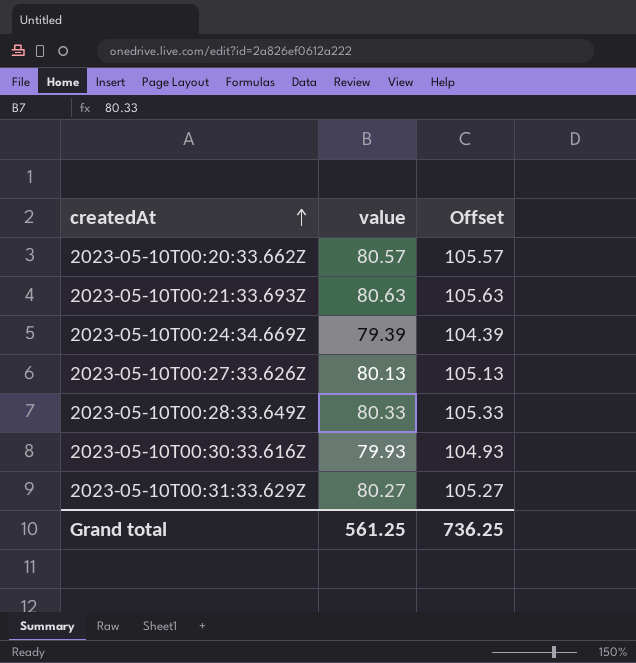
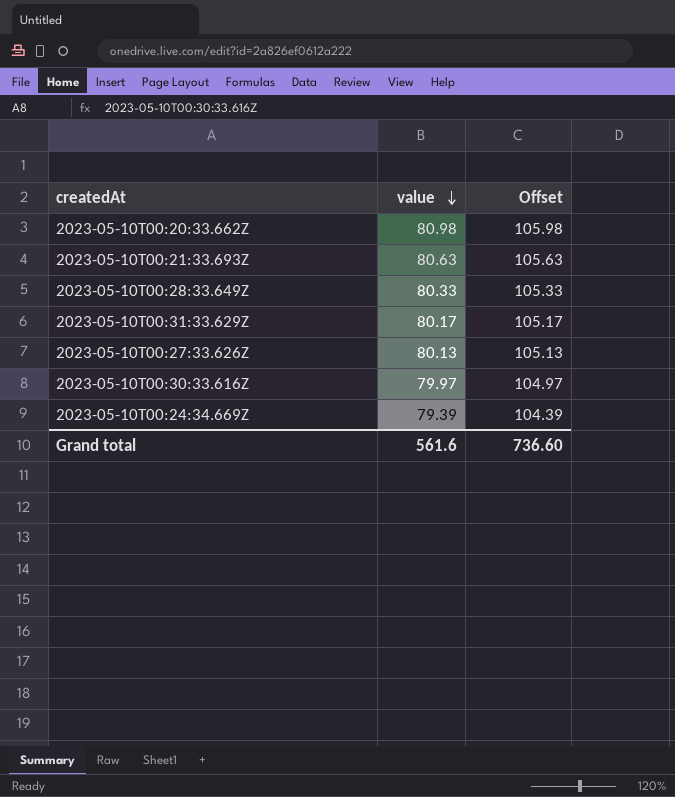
row order: createdAt ascending -> value descending
2023-05-10T00:20:33.662Z | value: 80.57 -> 80.98
2023-05-10T00:20:33.662Z | Offset: 105.57 -> 105.98
2023-05-10T00:31:33.629Z | value: 80.27 -> 80.17
2023-05-10T00:31:33.629Z | Offset: 105.27 -> 105.17
2023-05-10T00:30:33.616Z | value: 79.93 -> 79.97
2023-05-10T00:30:33.616Z | Offset: 104.93 -> 104.97
Grand total | value: 561.25 -> 561.6
Grand total | Offset: 736.25 -> 736.60

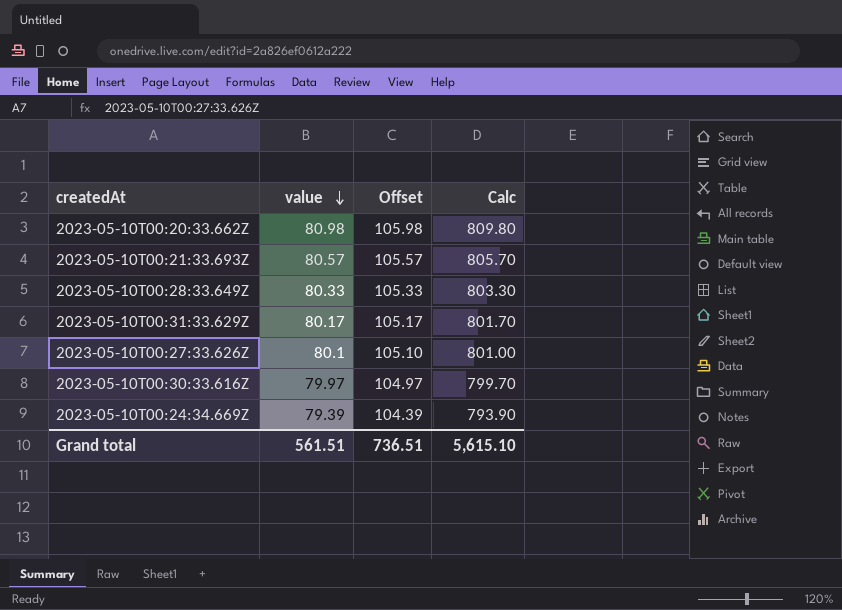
column Calc | formula: none -> [value] * 10
2023-05-10T00:21:33.693Z | value: 80.63 -> 80.57
2023-05-10T00:21:33.693Z | Offset: 105.63 -> 105.57
2023-05-10T00:27:33.626Z | value: 80.13 -> 80.1
2023-05-10T00:27:33.626Z | Offset: 105.13 -> 105.10
Grand total | value: 561.6 -> 561.51
Grand total | Offset: 736.60 -> 736.51

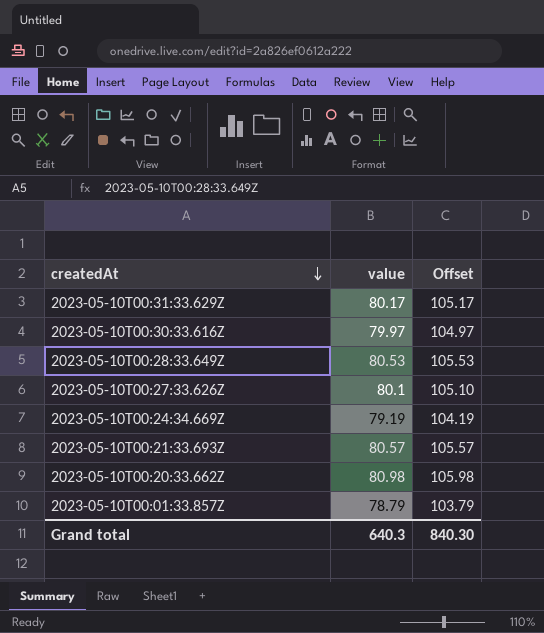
row order: value descending -> createdAt descending
column Calc | formula: [value] * 10 -> none
2023-05-10T00:28:33.649Z | value: 80.33 -> 80.53
2023-05-10T00:28:33.649Z | Offset: 105.33 -> 105.53
2023-05-10T00:24:34.669Z | value: 79.39 -> 79.19
2023-05-10T00:24:34.669Z | Offset: 104.39 -> 104.19
row 2023-05-10T00:01:33.857Z: none -> 78.79 | 103.79
Grand total | value: 561.51 -> 640.3
Grand total | Offset: 736.51 -> 840.30

